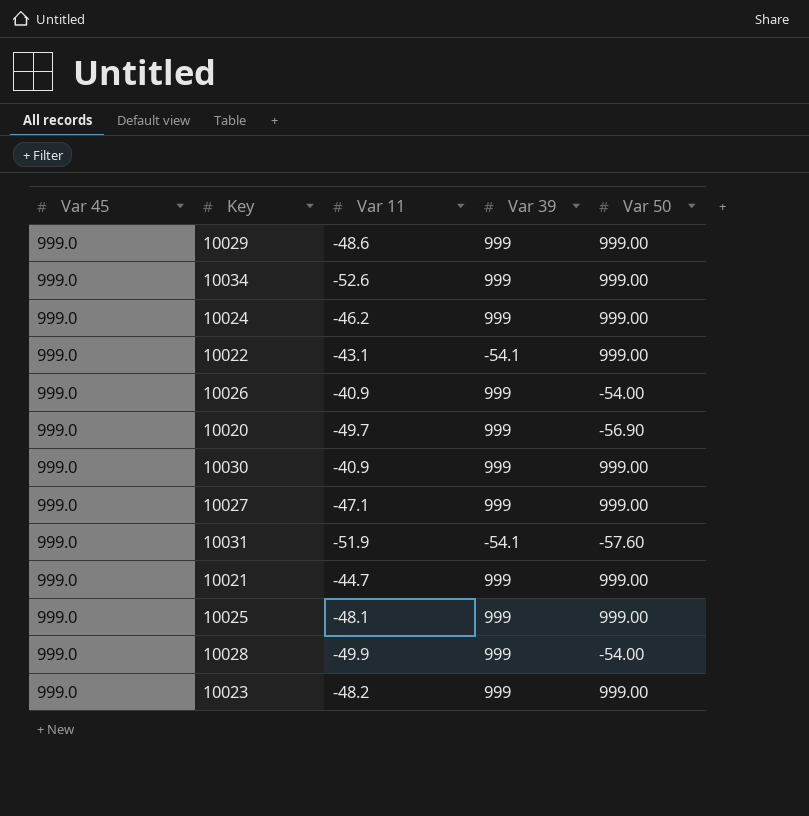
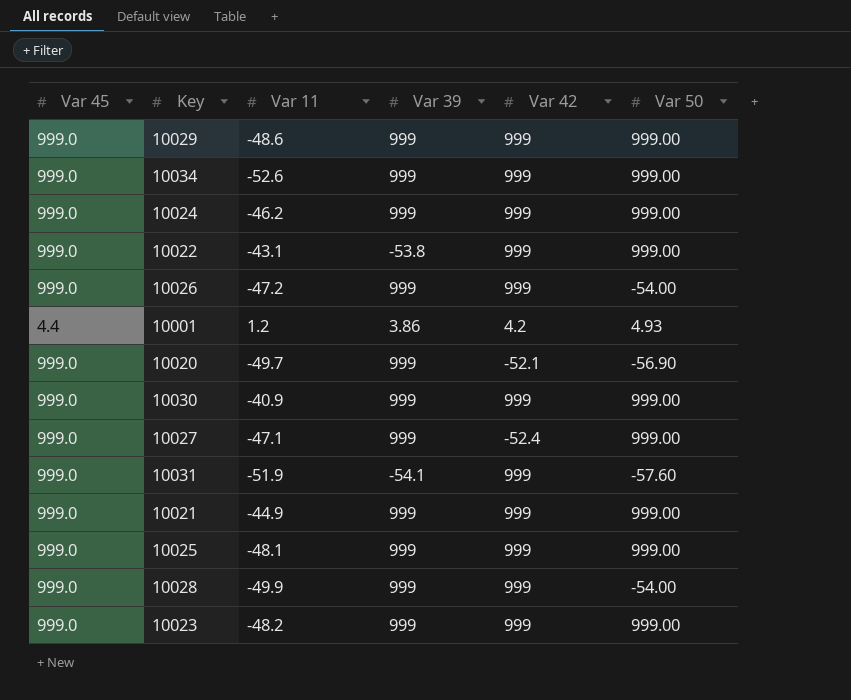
column Var 42 | position: none -> 5
10022 | Var 39: -54.1 -> -53.8
10026 | Var 11: -40.9 -> -47.2
row 10001: none -> 4.4 | 1.2 | 3.86 | 4.2 | 4.93
10021 | Var 11: -44.7 -> -44.9

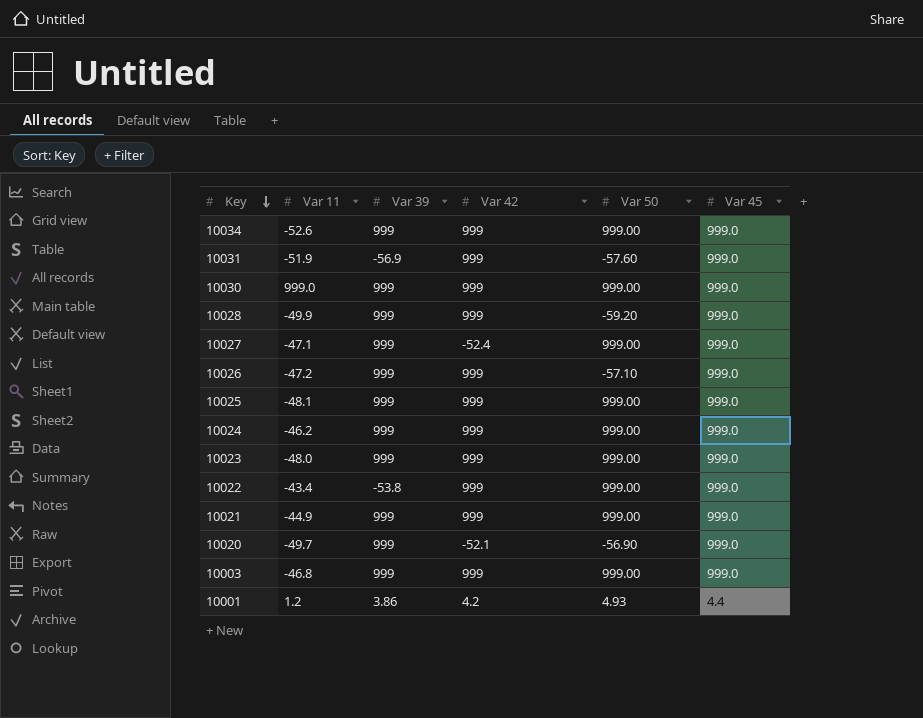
row order: none -> Key descending
column Var 45 | position: 1 -> 6
row 10029: 999.0 | -48.6 | 999 | 999 | 999.00 -> none
10031 | Var 39: -54.1 -> -56.9
10030 | Var 11: -40.9 -> 999.0
10028 | Var 50: -54.00 -> -59.20
10026 | Var 50: -54.00 -> -57.10
10023 | Var 11: -48.2 -> -48.0
10022 | Var 11: -43.1 -> -43.4
row 10003: none -> -46.8 | 999 | 999 | 999.00 | 999.0

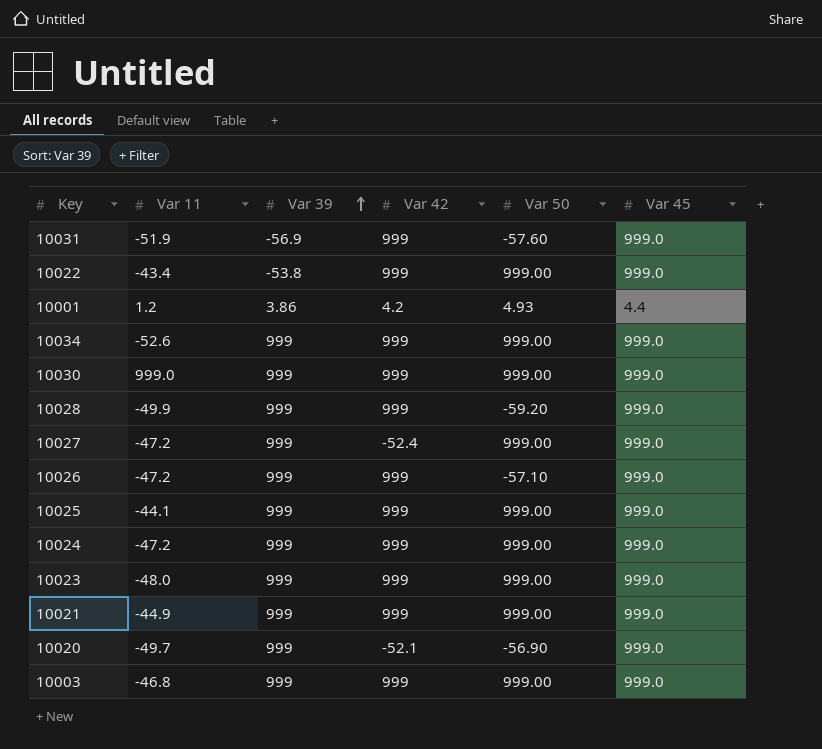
row order: Key descending -> Var 39 ascending
10027 | Var 11: -47.1 -> -47.2
10025 | Var 11: -48.1 -> -44.1
10024 | Var 11: -46.2 -> -47.2

